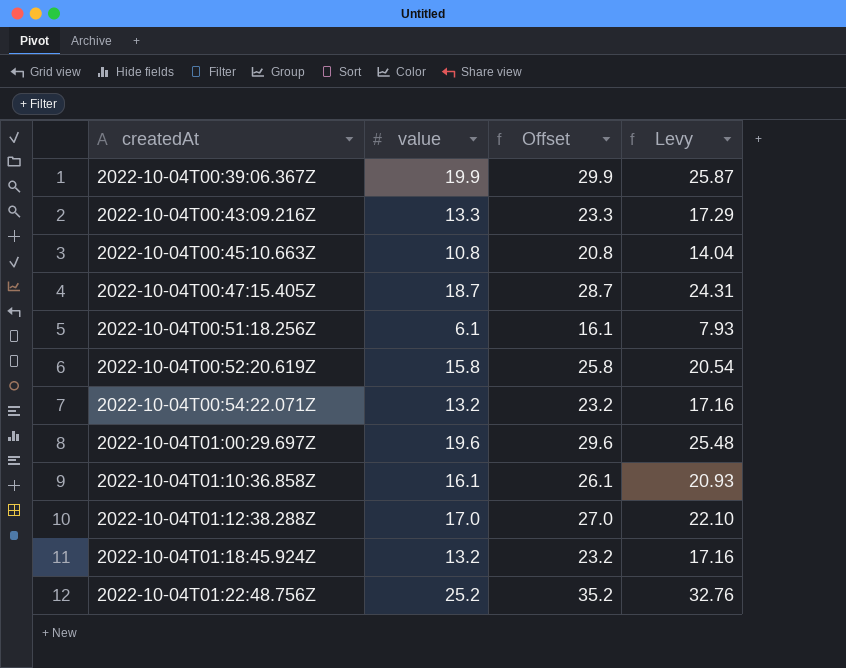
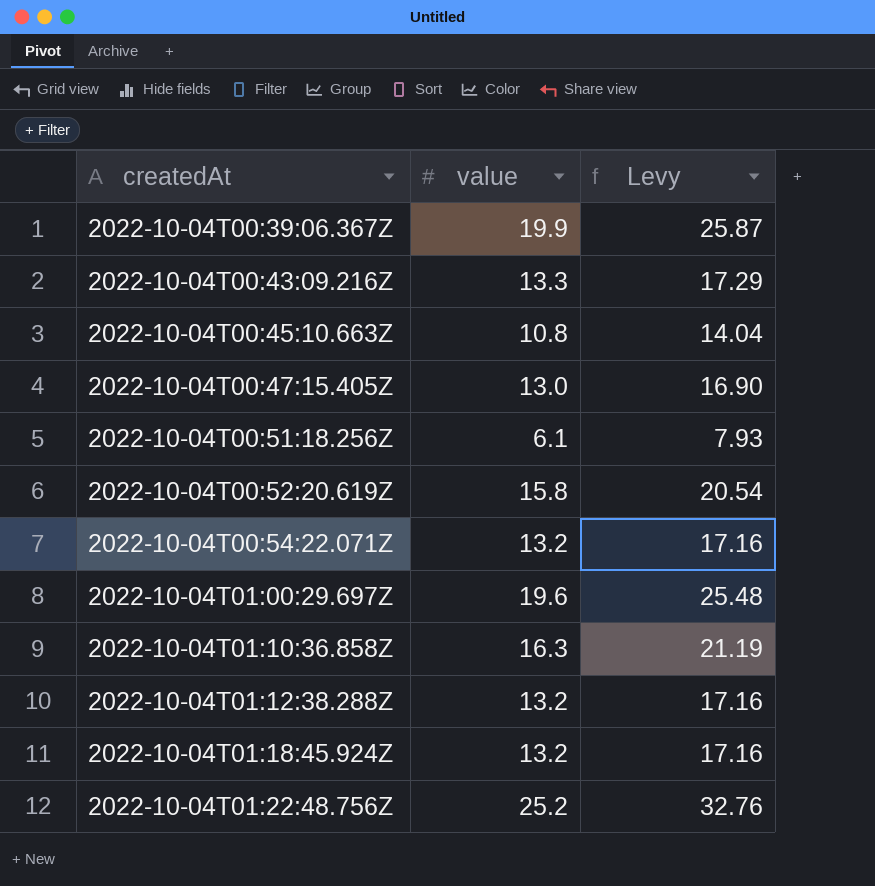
column Offset | formula: [value] + 10 -> none
2022-10-04T00:47:15.405Z | value: 18.7 -> 13.0
2022-10-04T00:47:15.405Z | Levy: 24.31 -> 16.90
2022-10-04T01:10:36.858Z | value: 16.1 -> 16.3
2022-10-04T01:10:36.858Z | Levy: 20.93 -> 21.19
2022-10-04T01:12:38.288Z | value: 17.0 -> 13.2
2022-10-04T01:12:38.288Z | Levy: 22.10 -> 17.16

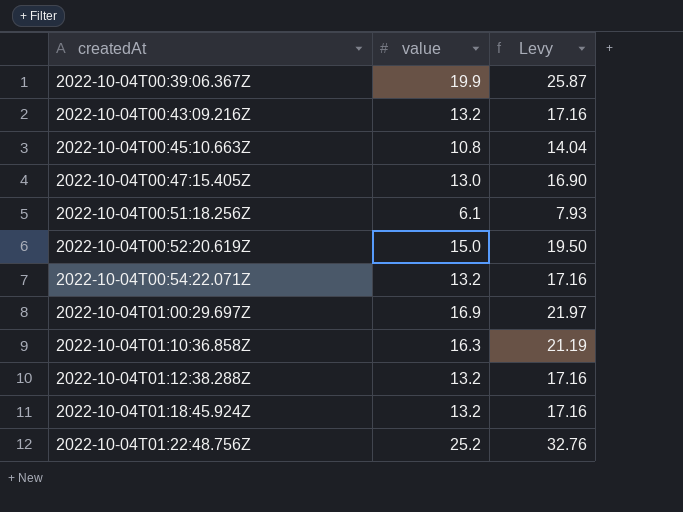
2022-10-04T00:43:09.216Z | value: 13.3 -> 13.2
2022-10-04T00:43:09.216Z | Levy: 17.29 -> 17.16
2022-10-04T00:52:20.619Z | value: 15.8 -> 15.0
2022-10-04T00:52:20.619Z | Levy: 20.54 -> 19.50
2022-10-04T01:00:29.697Z | value: 19.6 -> 16.9
2022-10-04T01:00:29.697Z | Levy: 25.48 -> 21.97

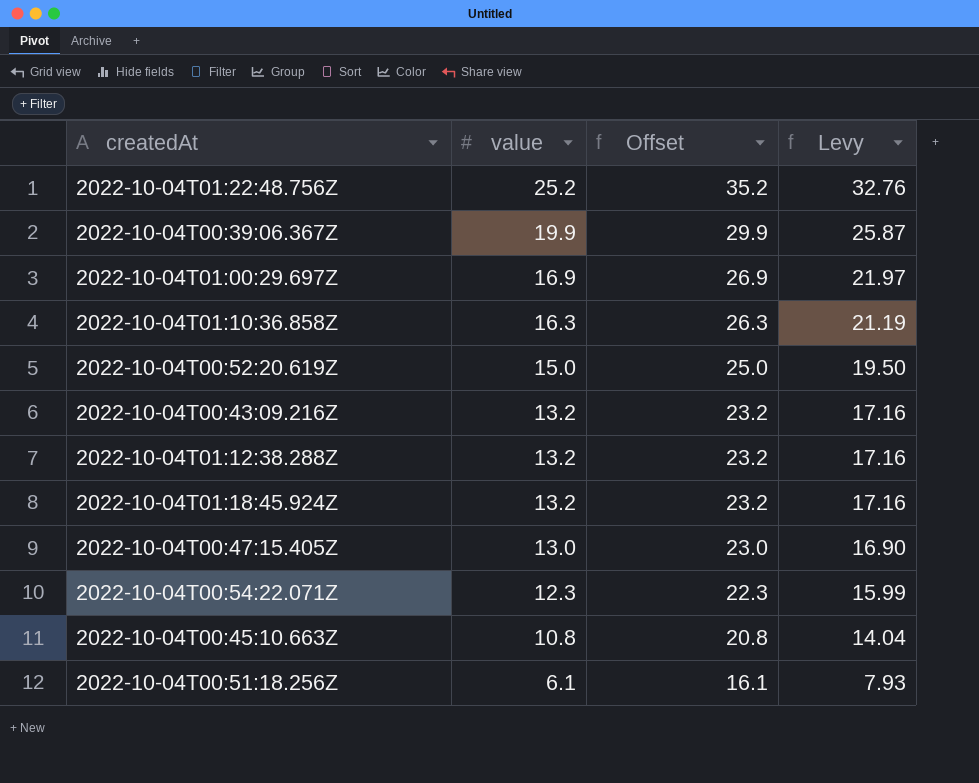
row order: createdAt ascending -> value descending
column Offset | formula: none -> [value] + 10
2022-10-04T00:54:22.071Z | value: 13.2 -> 12.3
2022-10-04T00:54:22.071Z | Levy: 17.16 -> 15.99

